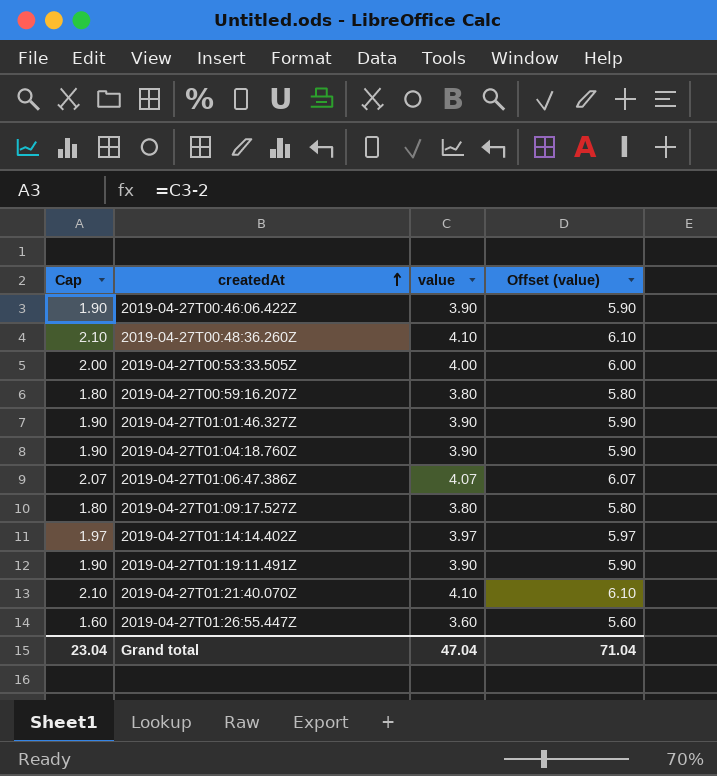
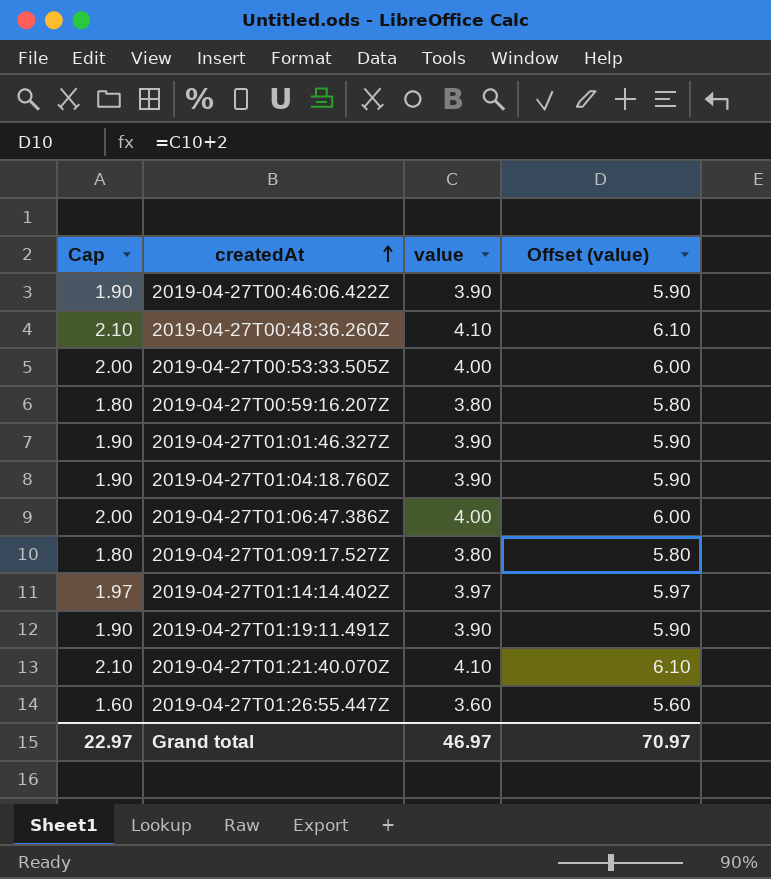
2019-04-27T01:06:47.386Z | Cap: 2.07 -> 2.00
2019-04-27T01:06:47.386Z | value: 4.07 -> 4.00
2019-04-27T01:06:47.386Z | Offset (value): 6.07 -> 6.00
Grand total | Cap: 23.04 -> 22.97
Grand total | value: 47.04 -> 46.97
Grand total | Offset (value): 71.04 -> 70.97

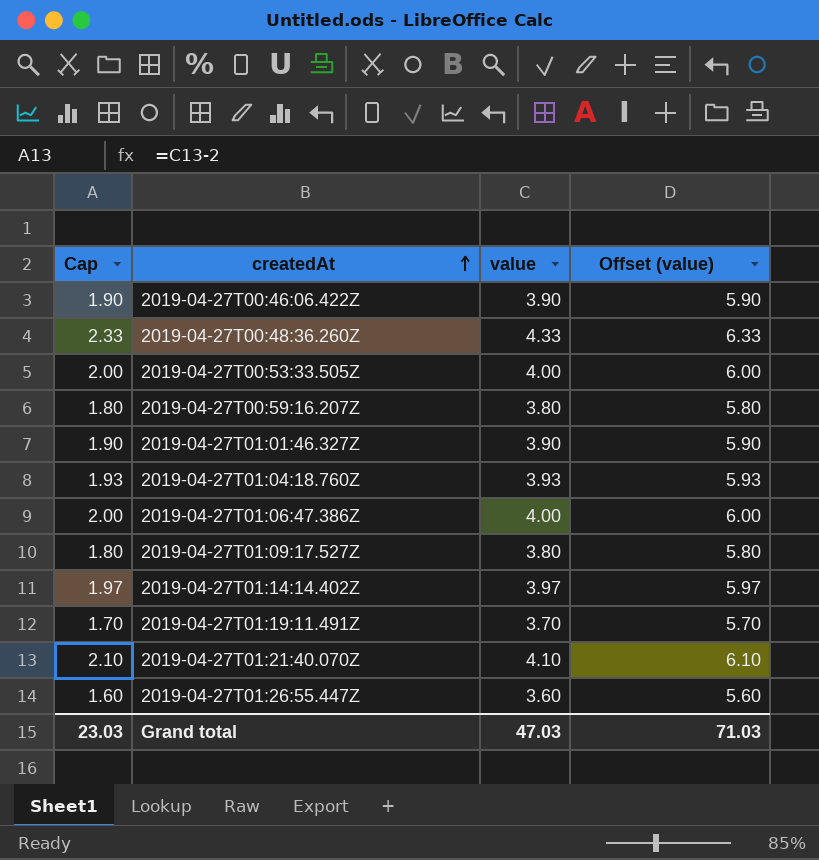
2019-04-27T00:48:36.260Z | Cap: 2.10 -> 2.33
2019-04-27T00:48:36.260Z | value: 4.10 -> 4.33
2019-04-27T00:48:36.260Z | Offset (value): 6.10 -> 6.33
2019-04-27T01:04:18.760Z | Cap: 1.90 -> 1.93
2019-04-27T01:04:18.760Z | value: 3.90 -> 3.93
2019-04-27T01:04:18.760Z | Offset (value): 5.90 -> 5.93
2019-04-27T01:19:11.491Z | Cap: 1.90 -> 1.70
2019-04-27T01:19:11.491Z | value: 3.90 -> 3.70
2019-04-27T01:19:11.491Z | Offset (value): 5.90 -> 5.70
Grand total | Cap: 22.97 -> 23.03
Grand total | value: 46.97 -> 47.03
Grand total | Offset (value): 70.97 -> 71.03

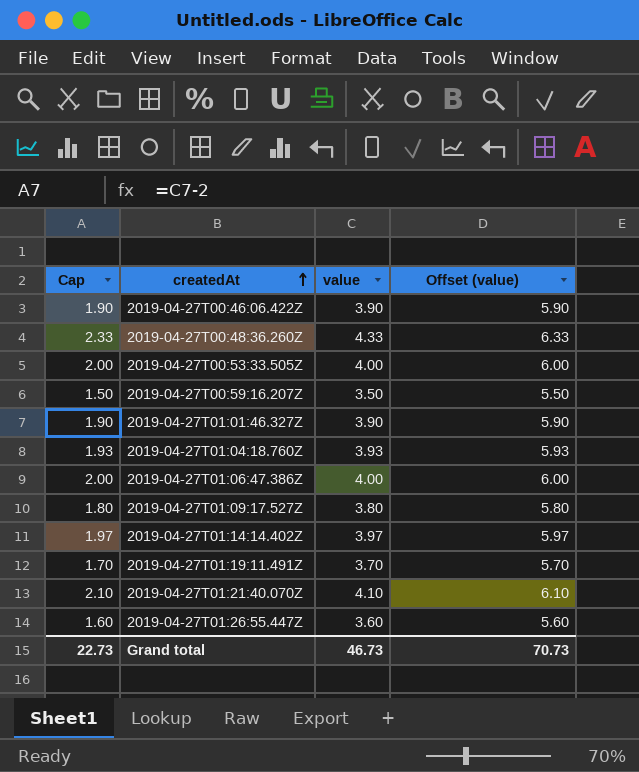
2019-04-27T00:59:16.207Z | Cap: 1.80 -> 1.50
2019-04-27T00:59:16.207Z | value: 3.80 -> 3.50
2019-04-27T00:59:16.207Z | Offset (value): 5.80 -> 5.50
Grand total | Cap: 23.03 -> 22.73
Grand total | value: 47.03 -> 46.73
Grand total | Offset (value): 71.03 -> 70.73

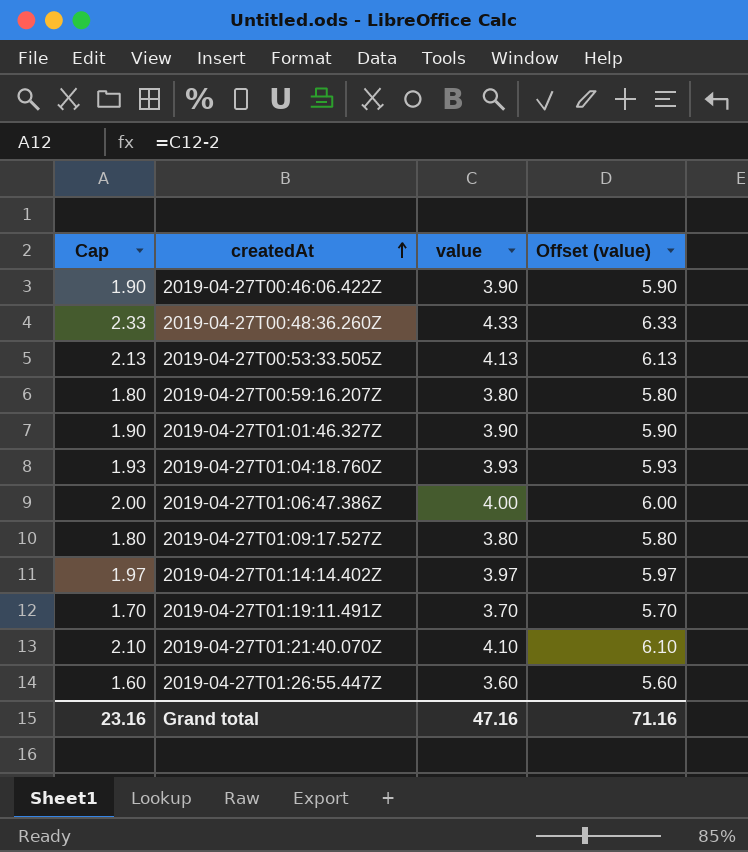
2019-04-27T00:53:33.505Z | Cap: 2.00 -> 2.13
2019-04-27T00:53:33.505Z | value: 4.00 -> 4.13
2019-04-27T00:53:33.505Z | Offset (value): 6.00 -> 6.13
2019-04-27T00:59:16.207Z | Cap: 1.50 -> 1.80
2019-04-27T00:59:16.207Z | value: 3.50 -> 3.80
2019-04-27T00:59:16.207Z | Offset (value): 5.50 -> 5.80
Grand total | Cap: 22.73 -> 23.16
Grand total | value: 46.73 -> 47.16
Grand total | Offset (value): 70.73 -> 71.16

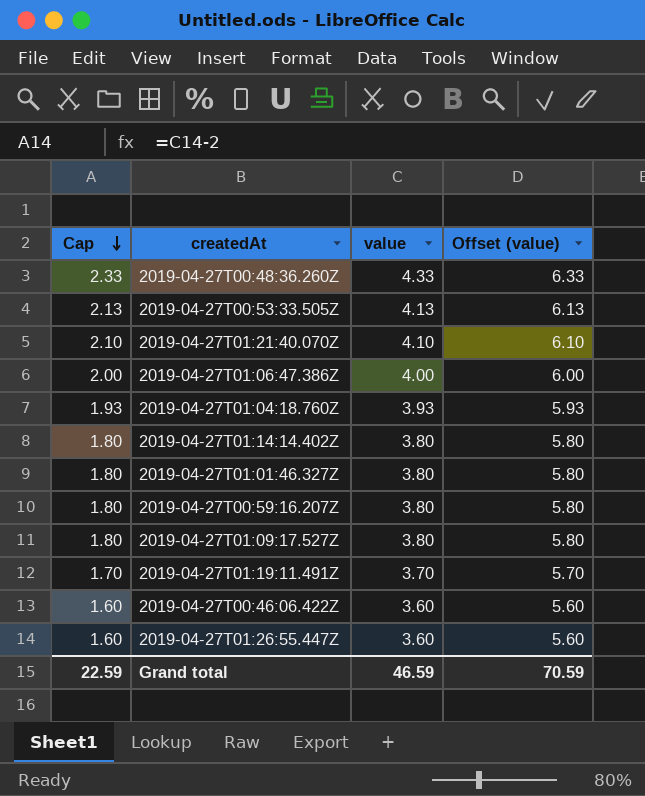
row order: createdAt ascending -> Cap descending
2019-04-27T01:14:14.402Z | Cap: 1.97 -> 1.80
2019-04-27T01:14:14.402Z | value: 3.97 -> 3.80
2019-04-27T01:14:14.402Z | Offset (value): 5.97 -> 5.80
2019-04-27T01:01:46.327Z | Cap: 1.90 -> 1.80
2019-04-27T01:01:46.327Z | value: 3.90 -> 3.80
2019-04-27T01:01:46.327Z | Offset (value): 5.90 -> 5.80
2019-04-27T00:46:06.422Z | Cap: 1.90 -> 1.60
2019-04-27T00:46:06.422Z | value: 3.90 -> 3.60
2019-04-27T00:46:06.422Z | Offset (value): 5.90 -> 5.60
Grand total | Cap: 23.16 -> 22.59
Grand total | value: 47.16 -> 46.59
Grand total | Offset (value): 71.16 -> 70.59

